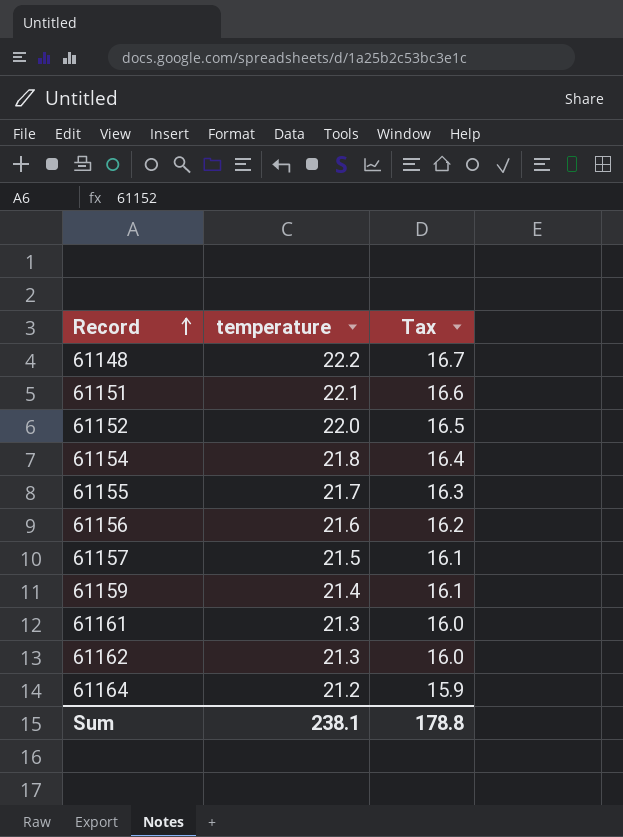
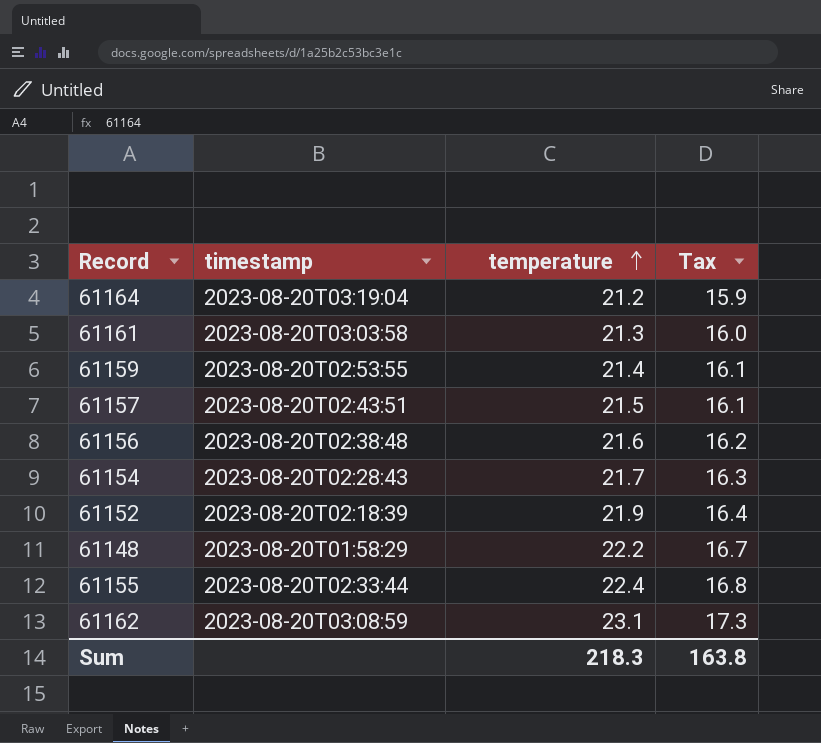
row order: Record ascending -> temperature ascending
column timestamp | position: none -> 2
row 61151: 22.1 | 16.6 -> none
61154 | temperature: 21.8 -> 21.7
61154 | Tax: 16.4 -> 16.3
61152 | temperature: 22.0 -> 21.9
61152 | Tax: 16.5 -> 16.4
61155 | temperature: 21.7 -> 22.4
61155 | Tax: 16.3 -> 16.8
61162 | temperature: 21.3 -> 23.1
61162 | Tax: 16.0 -> 17.3
Sum | temperature: 238.1 -> 218.3
Sum | Tax: 178.8 -> 163.8

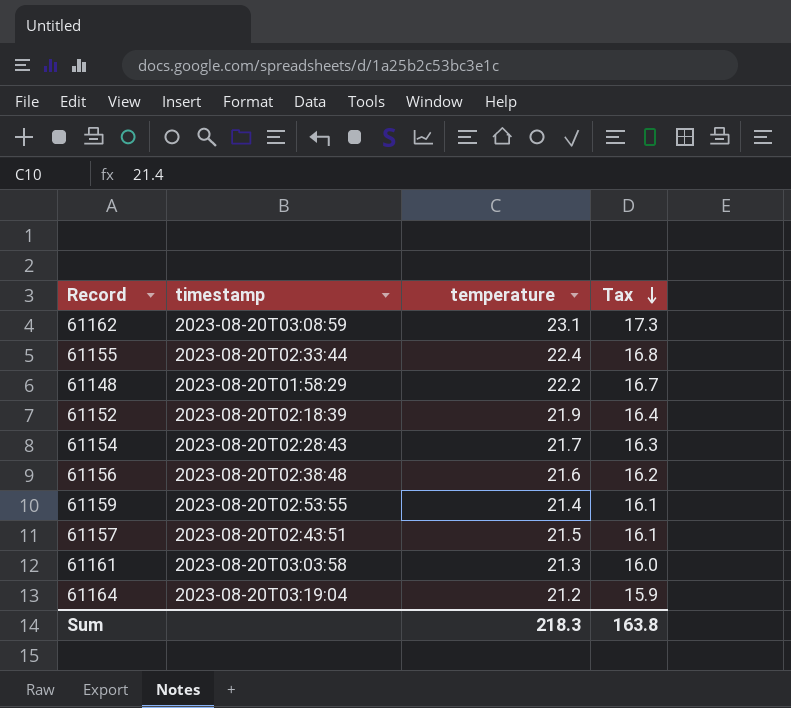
row order: temperature ascending -> Tax descending

